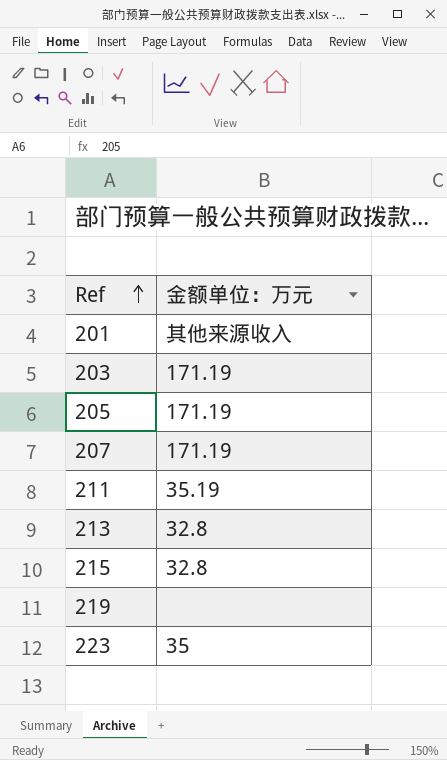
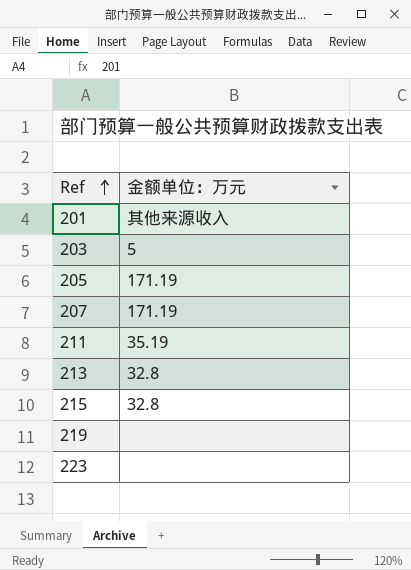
203 | 金额单位：万元: 171.19 -> 5
223 | 金额单位：万元: 35 -> none

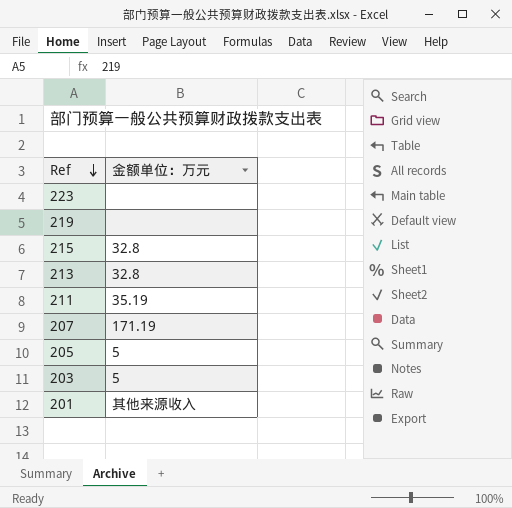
row order: Ref ascending -> Ref descending
205 | 金额单位：万元: 171.19 -> 5

